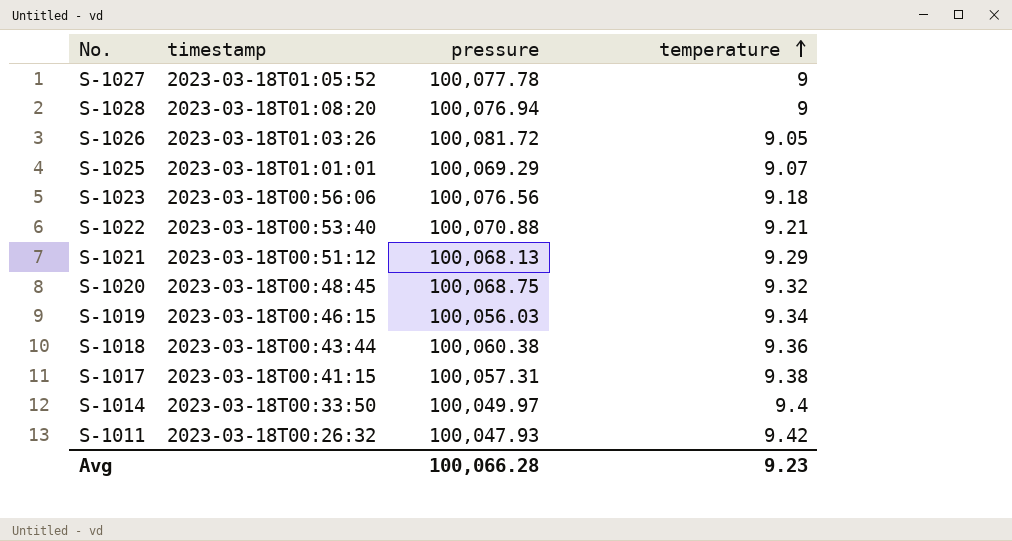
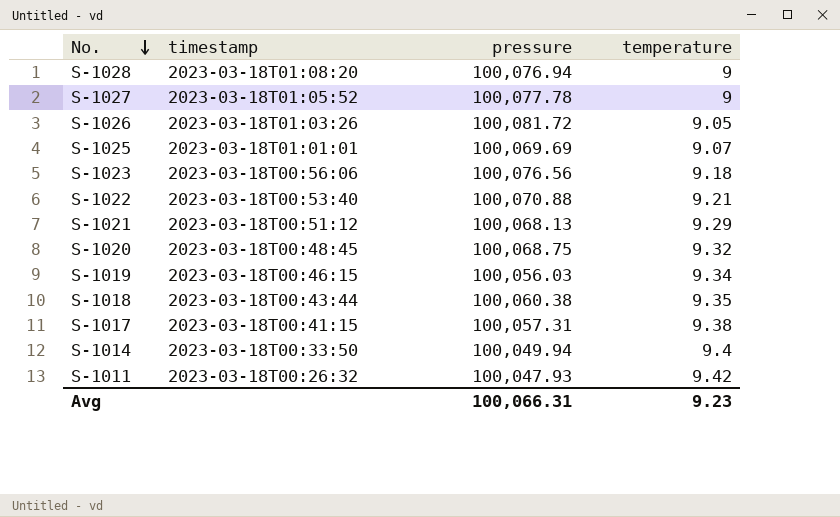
row order: temperature ascending -> No. descending
S-1025 | pressure: 100,069.29 -> 100,069.69
S-1018 | temperature: 9.36 -> 9.35
S-1014 | pressure: 100,049.97 -> 100,049.94
Avg | pressure: 100,066.28 -> 100,066.31

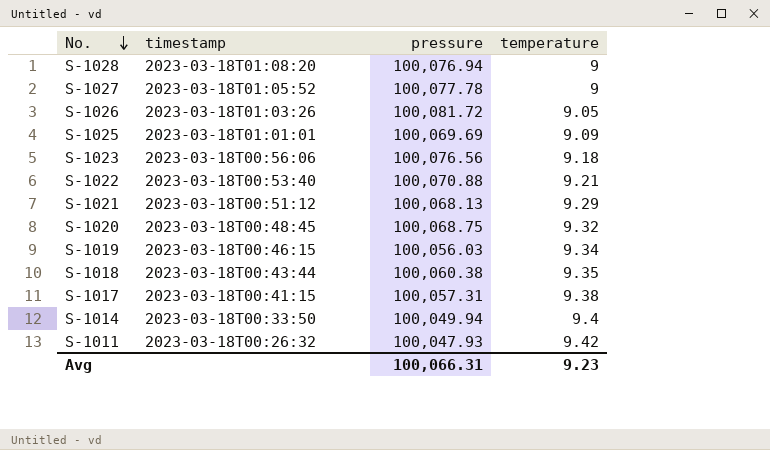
S-1025 | temperature: 9.07 -> 9.09

